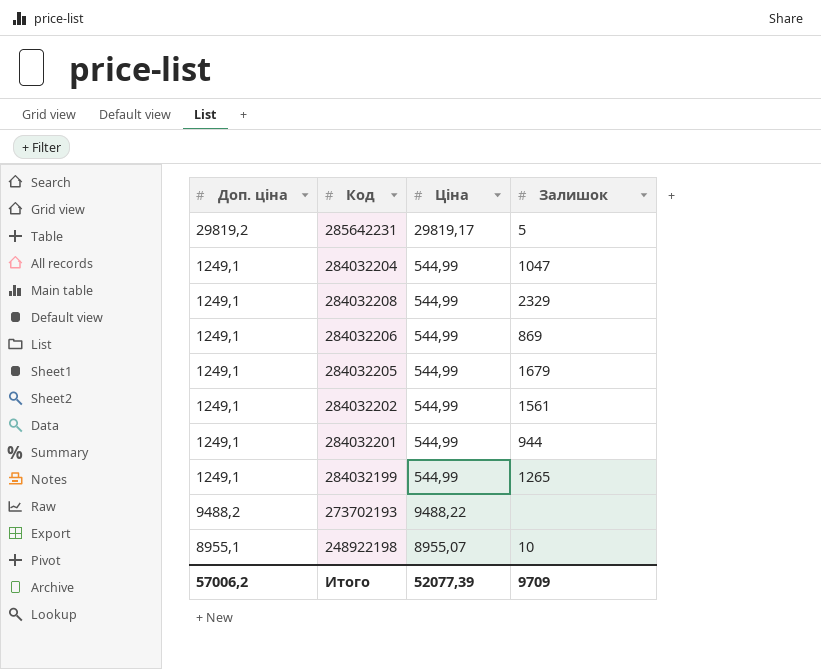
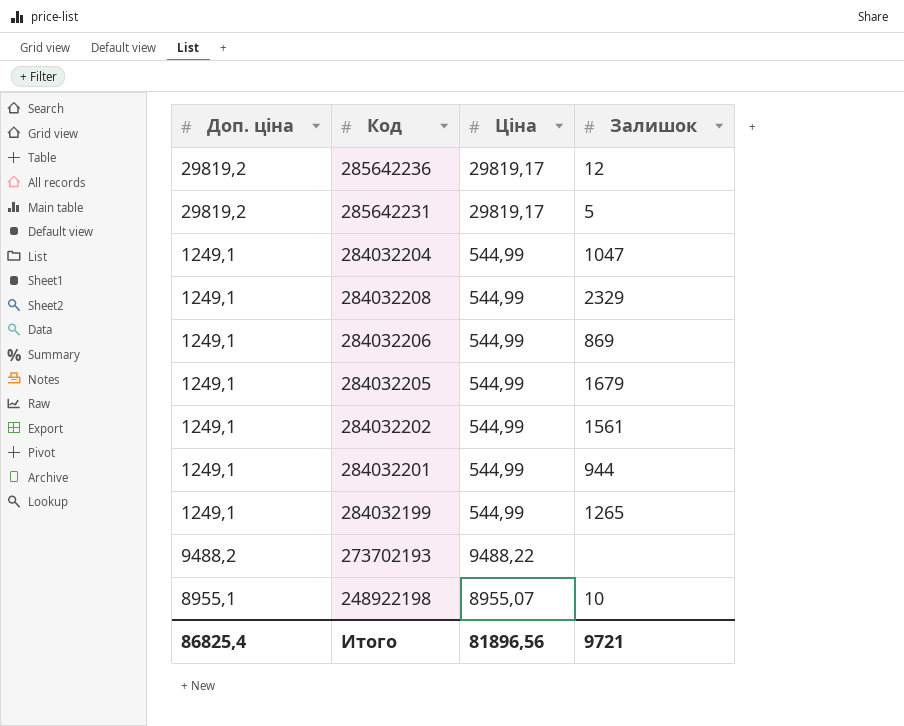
row 285642236: none -> 29819,2 | 29819,17 | 12
Итого | Доп. ціна: 57006,2 -> 86825,4
Итого | Ціна: 52077,39 -> 81896,56
Итого | Залишок: 9709 -> 9721

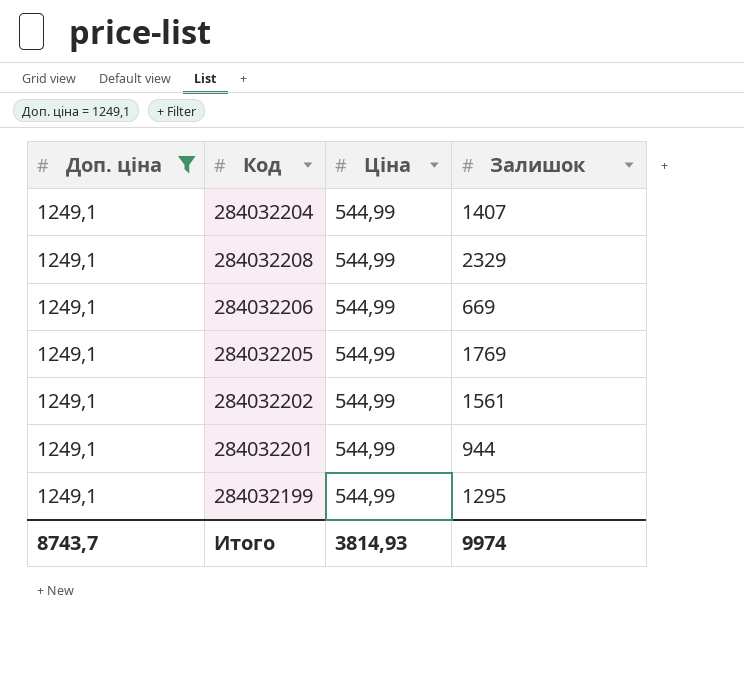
filter: none -> Доп. ціна = 1249,1
284032204 | Залишок: 1047 -> 1407
284032206 | Залишок: 869 -> 669
284032205 | Залишок: 1679 -> 1769
284032199 | Залишок: 1265 -> 1295
Итого | Доп. ціна: 86825,4 -> 8743,7
Итого | Ціна: 81896,56 -> 3814,93
Итого | Залишок: 9721 -> 9974

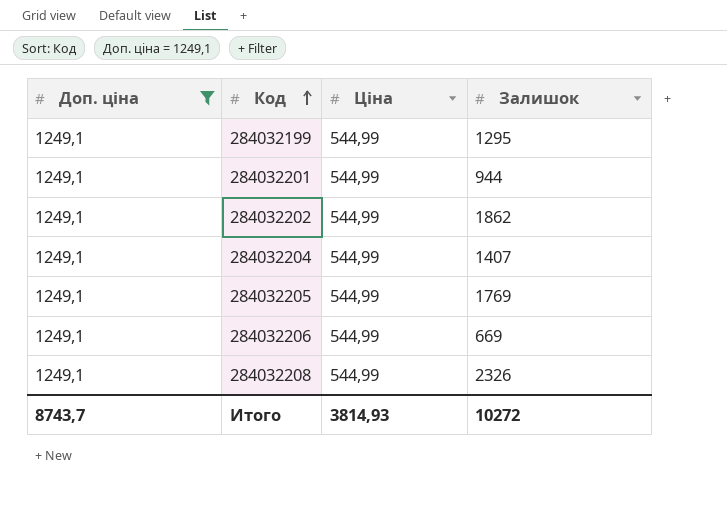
row order: none -> Код ascending
284032202 | Залишок: 1561 -> 1862
284032208 | Залишок: 2329 -> 2326
Итого | Залишок: 9974 -> 10272

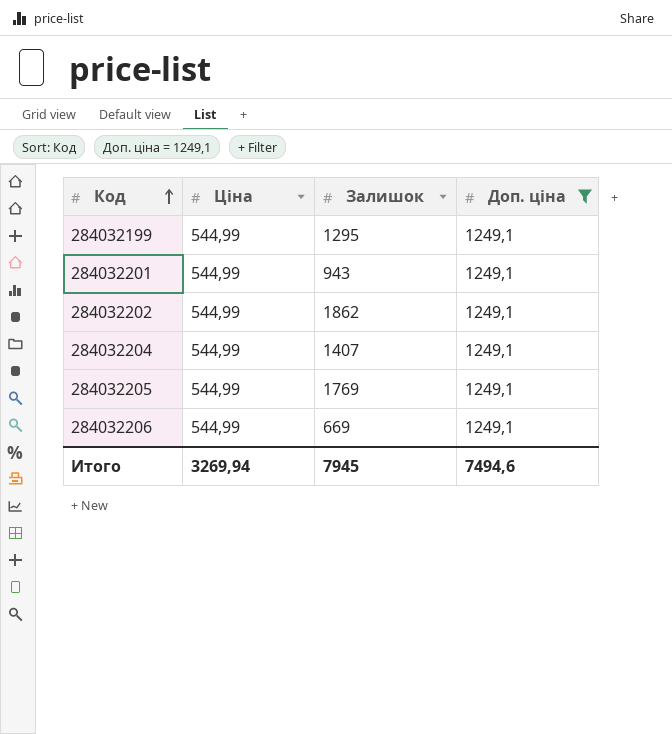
column Доп. ціна | position: 1 -> 4
row 284032208: 1249,1 | 544,99 | 2326 -> none
284032201 | Залишок: 944 -> 943
Итого | Ціна: 3814,93 -> 3269,94
Итого | Залишок: 10272 -> 7945
Итого | Доп. ціна: 8743,7 -> 7494,6

